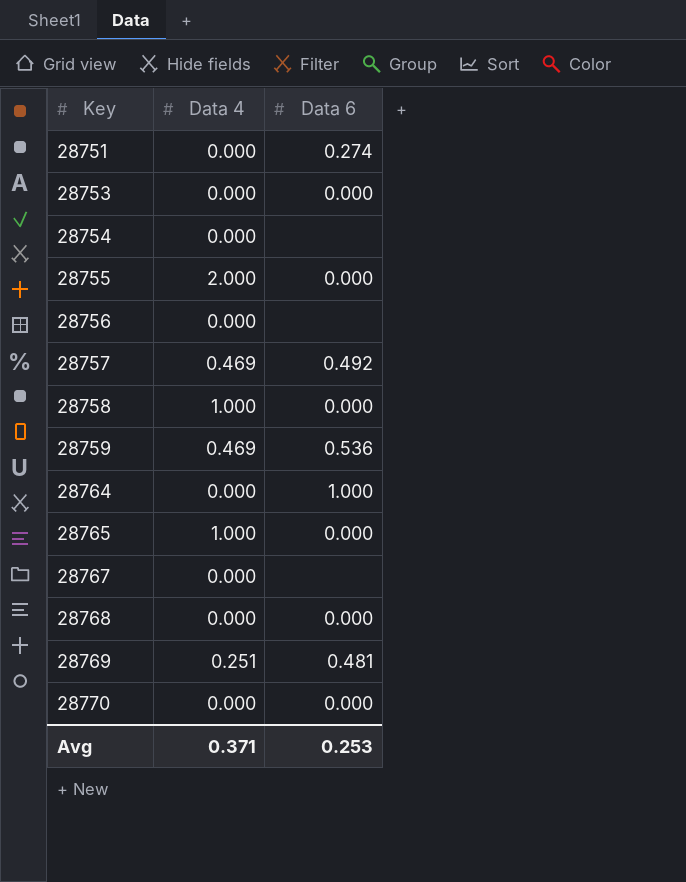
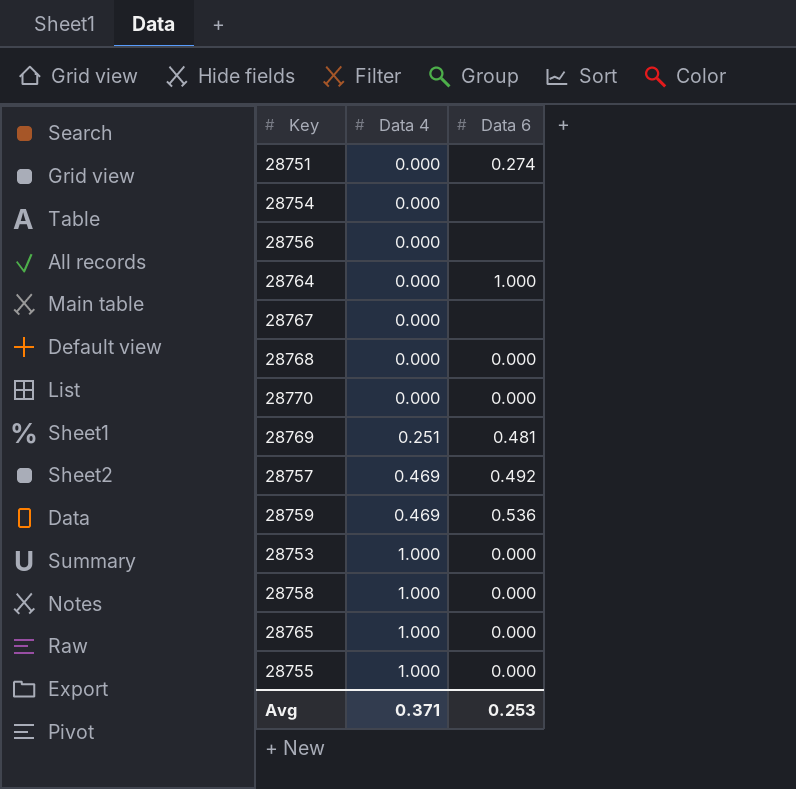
row order: Key ascending -> Data 4 ascending
28753 | Data 4: 0.000 -> 1.000
28755 | Data 4: 2.000 -> 1.000

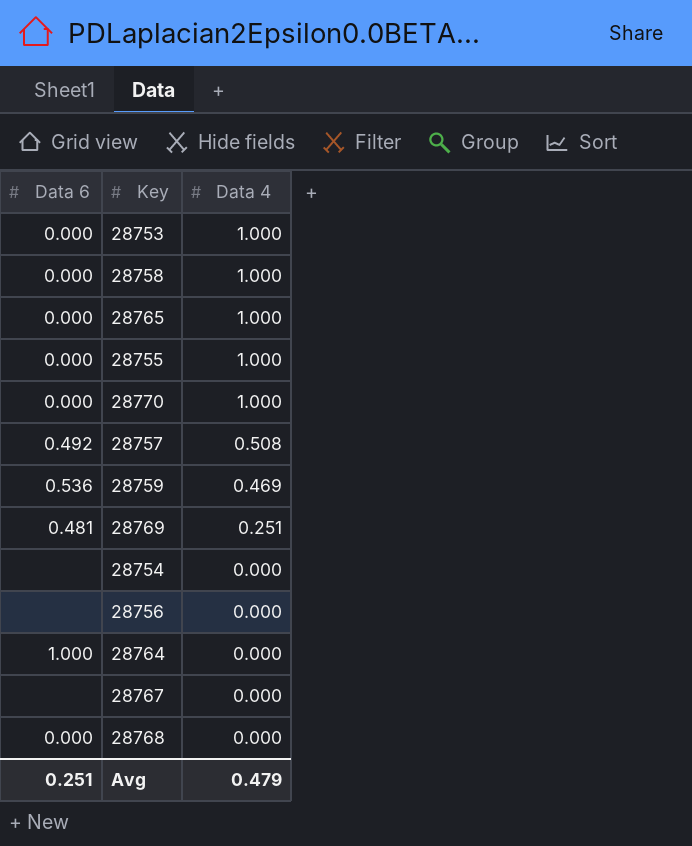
row order: Data 4 ascending -> Data 4 descending
column Data 6 | position: 3 -> 1
row 28751: 0.000 | 0.274 -> none
28770 | Data 4: 0.000 -> 1.000
28757 | Data 4: 0.469 -> 0.508
Avg | Data 6: 0.253 -> 0.251
Avg | Data 4: 0.371 -> 0.479

